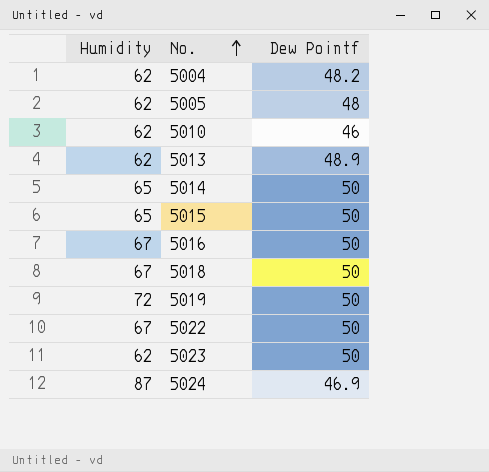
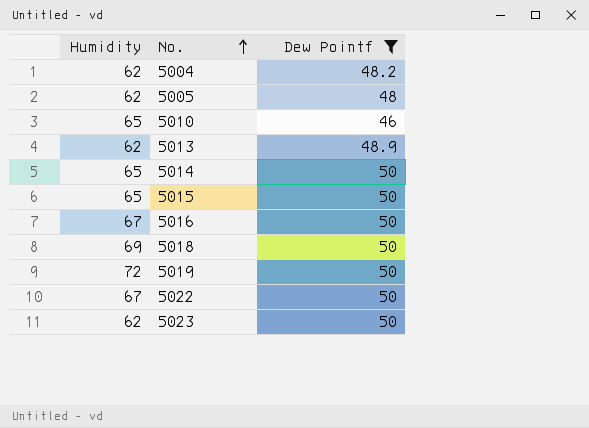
filter: none -> Dew Pointf != 46.9
5010 | Humidity: 62 -> 65
5018 | Humidity: 67 -> 69

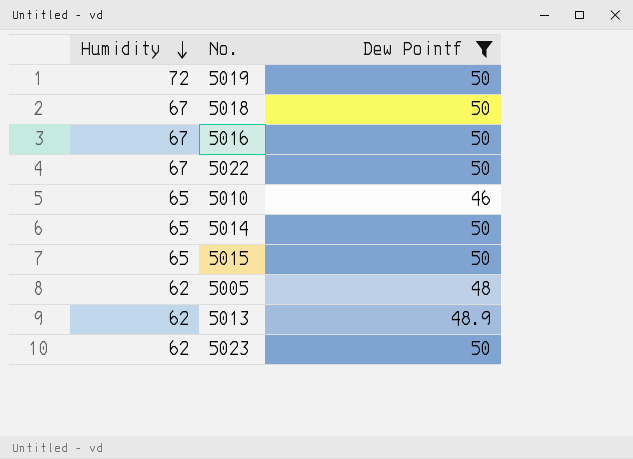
row order: No. ascending -> Humidity descending
row 5004: 62 | 48.2 -> none
5018 | Humidity: 69 -> 67

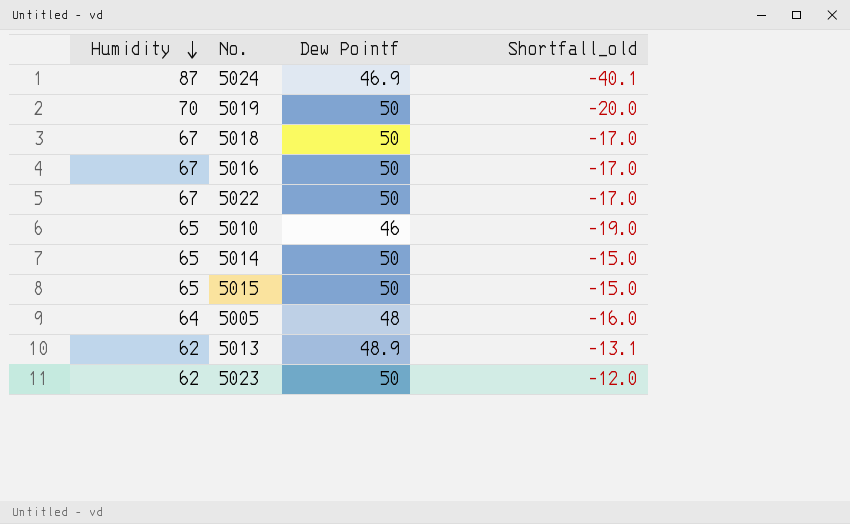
filter: Dew Pointf != 46.9 -> none
column Shortfall_old | formula: none -> [Dew Pointf] - [Humidity]
5019 | Humidity: 72 -> 70
5005 | Humidity: 62 -> 64

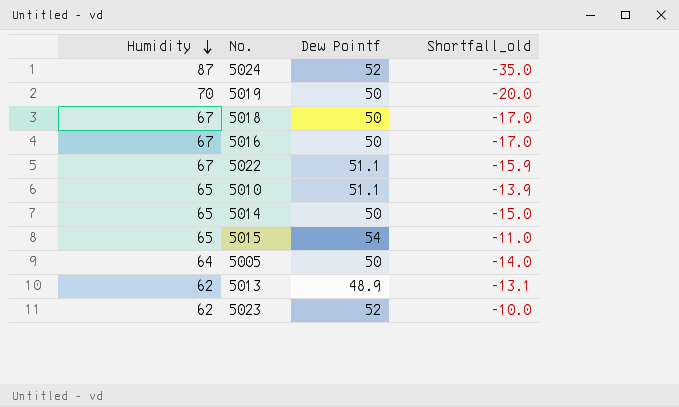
5024 | Dew Pointf: 46.9 -> 52
5024 | Shortfall_old: -40.1 -> -35.0
5022 | Dew Pointf: 50 -> 51.1
5022 | Shortfall_old: -17.0 -> -15.9
5010 | Dew Pointf: 46 -> 51.1
5010 | Shortfall_old: -19.0 -> -13.9
5015 | Dew Pointf: 50 -> 54
5015 | Shortfall_old: -15.0 -> -11.0
5005 | Dew Pointf: 48 -> 50
5005 | Shortfall_old: -16.0 -> -14.0
5023 | Dew Pointf: 50 -> 52
5023 | Shortfall_old: -12.0 -> -10.0

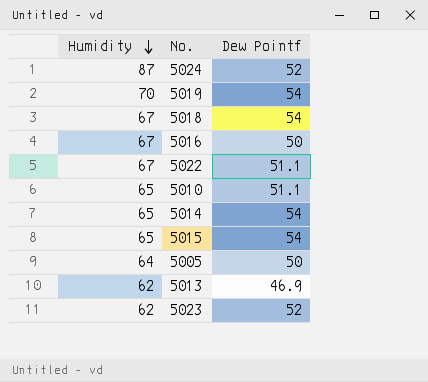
column Shortfall_old | formula: [Dew Pointf] - [Humidity] -> none
5019 | Dew Pointf: 50 -> 54
5018 | Dew Pointf: 50 -> 54
5014 | Dew Pointf: 50 -> 54
5013 | Dew Pointf: 48.9 -> 46.9

